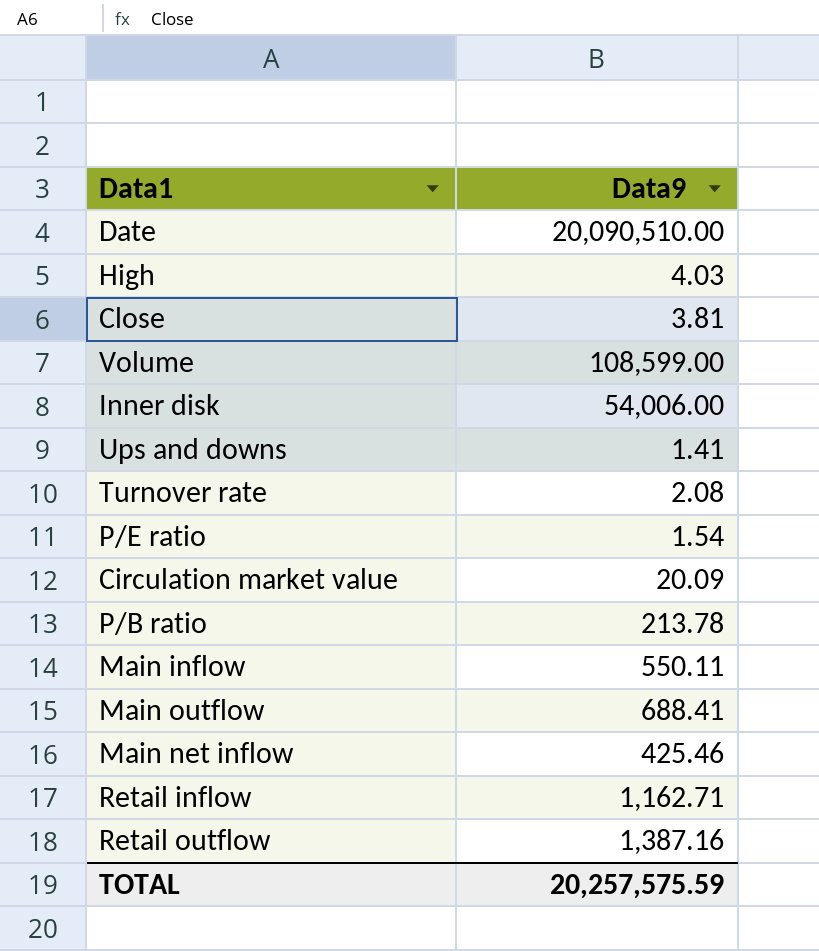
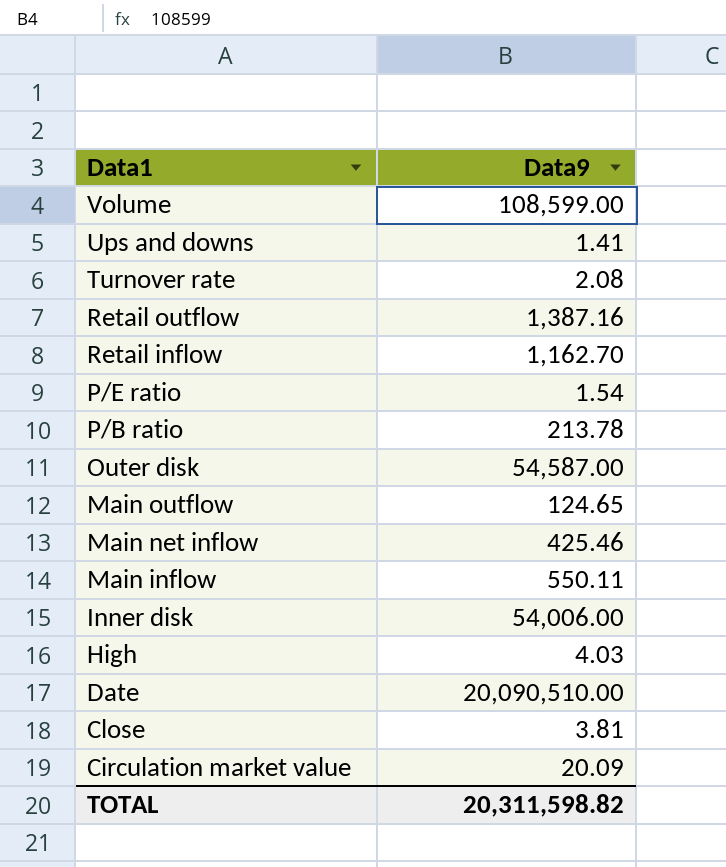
row order: none -> Data1 descending
Retail inflow | Data9: 1,162.71 -> 1,162.70
row Outer disk: none -> 54,587.00
Main outflow | Data9: 688.41 -> 124.65
TOTAL | Data9: 20,257,575.59 -> 20,311,598.82

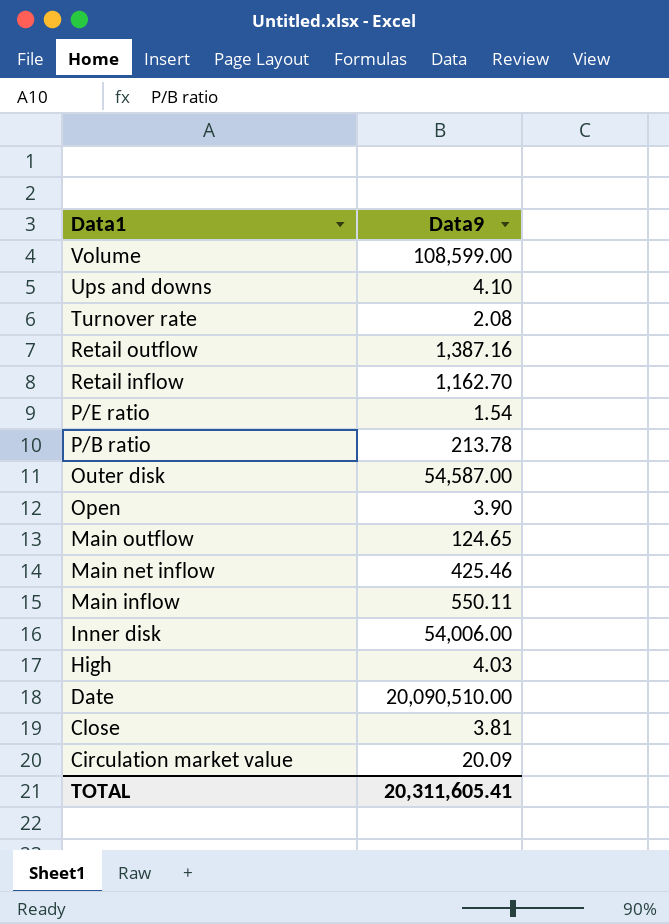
Ups and downs | Data9: 1.41 -> 4.10
row Open: none -> 3.90
TOTAL | Data9: 20,311,598.82 -> 20,311,605.41

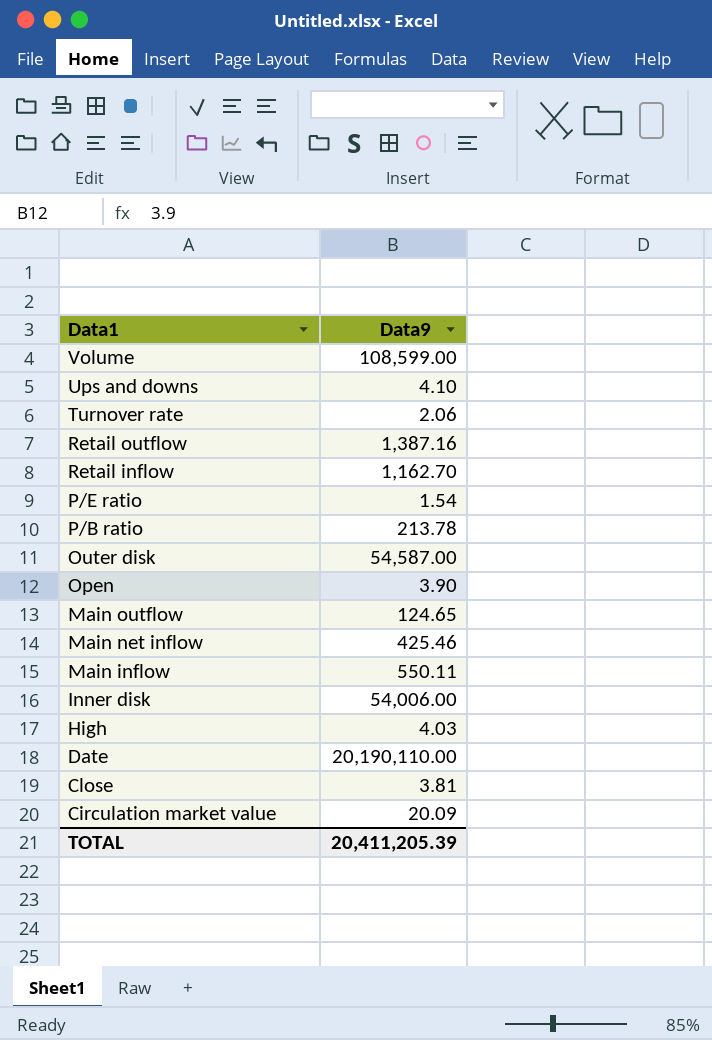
Turnover rate | Data9: 2.08 -> 2.06
Date | Data9: 20,090,510.00 -> 20,190,110.00
TOTAL | Data9: 20,311,605.41 -> 20,411,205.39

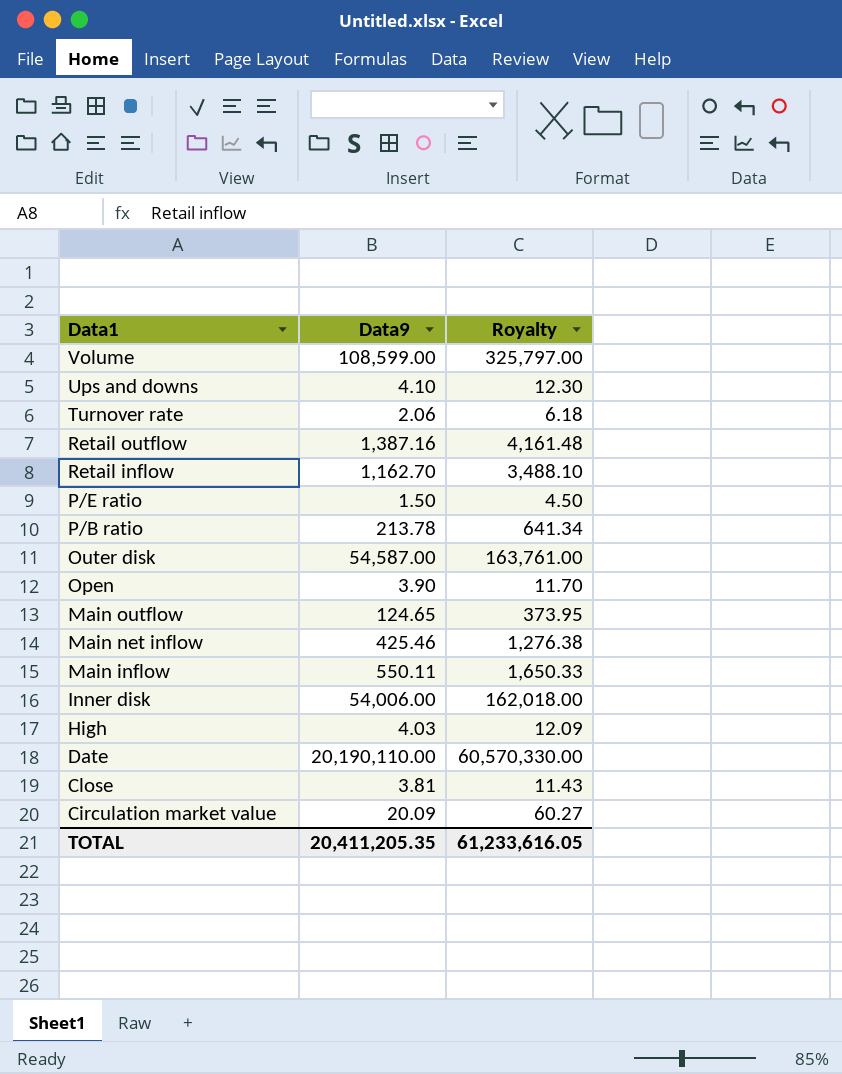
column Royalty | formula: none -> [Data9] * 3
P/E ratio | Data9: 1.54 -> 1.50
TOTAL | Data9: 20,411,205.39 -> 20,411,205.35

